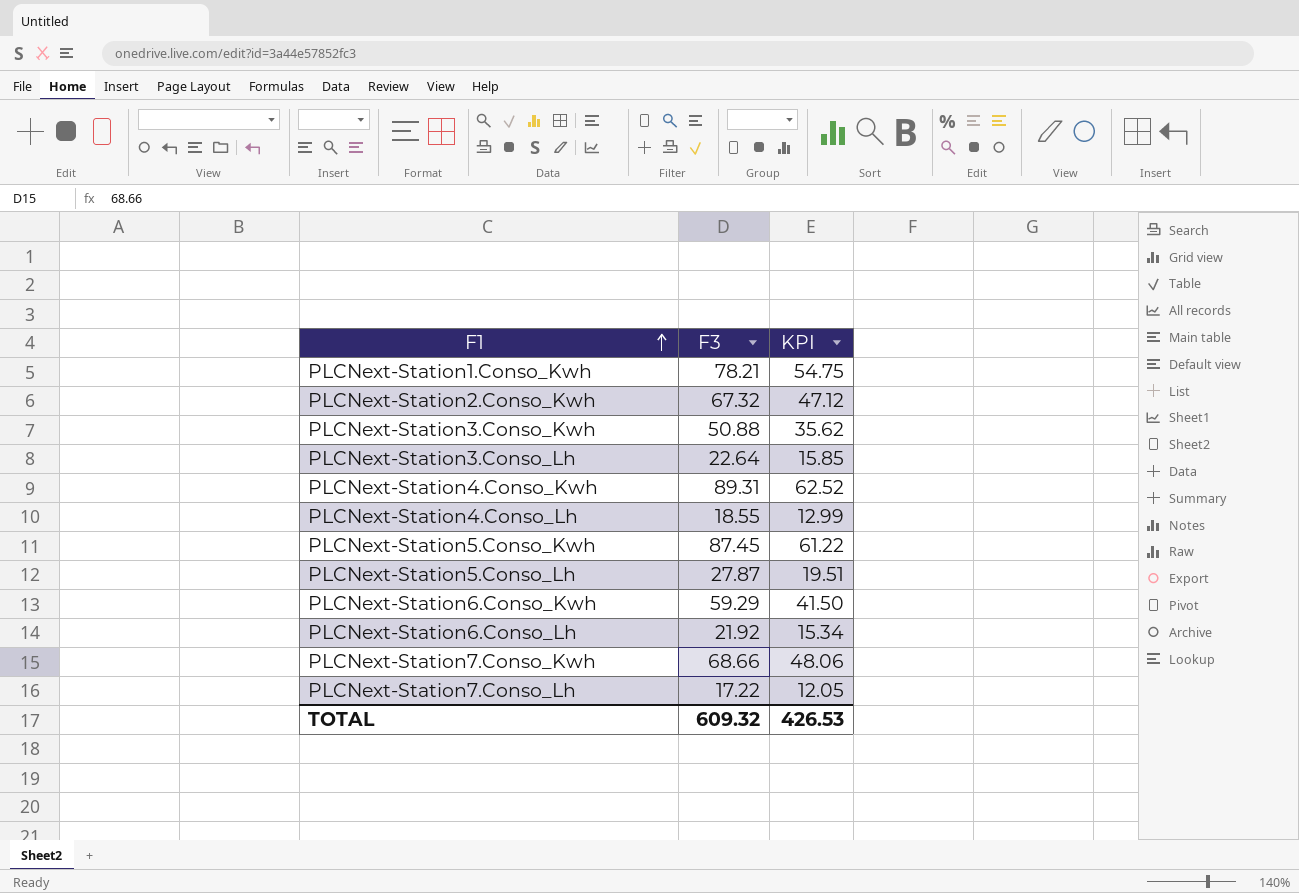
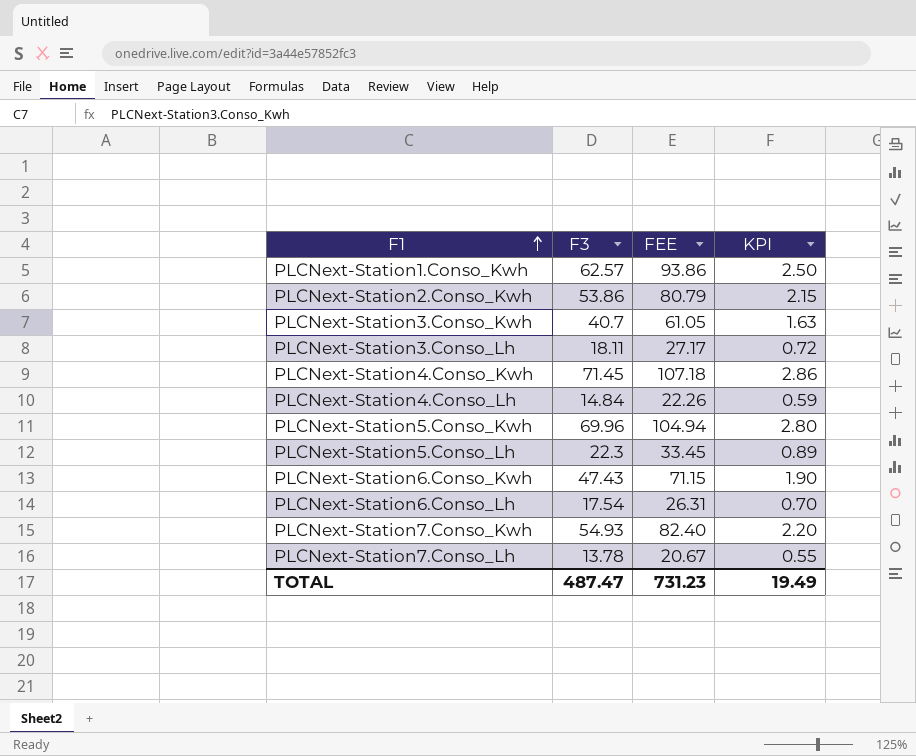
column FEE | formula: none -> [F3] * 1.5
column KPI | formula: [F3] * 0.7 -> [F3] * 0.04
PLCNext-Station1.Conso_Kwh | F3: 78.21 -> 62.57
PLCNext-Station2.Conso_Kwh | F3: 67.32 -> 53.86
PLCNext-Station3.Conso_Kwh | F3: 50.88 -> 40.7
PLCNext-Station3.Conso_Lh | F3: 22.64 -> 18.11
PLCNext-Station4.Conso_Kwh | F3: 89.31 -> 71.45
PLCNext-Station4.Conso_Lh | F3: 18.55 -> 14.84
PLCNext-Station5.Conso_Kwh | F3: 87.45 -> 69.96
PLCNext-Station5.Conso_Lh | F3: 27.87 -> 22.3
PLCNext-Station6.Conso_Kwh | F3: 59.29 -> 47.43
PLCNext-Station6.Conso_Lh | F3: 21.92 -> 17.54
PLCNext-Station7.Conso_Kwh | F3: 68.66 -> 54.93
PLCNext-Station7.Conso_Lh | F3: 17.22 -> 13.78
TOTAL | F3: 609.32 -> 487.47
TOTAL | KPI: 426.53 -> 19.49

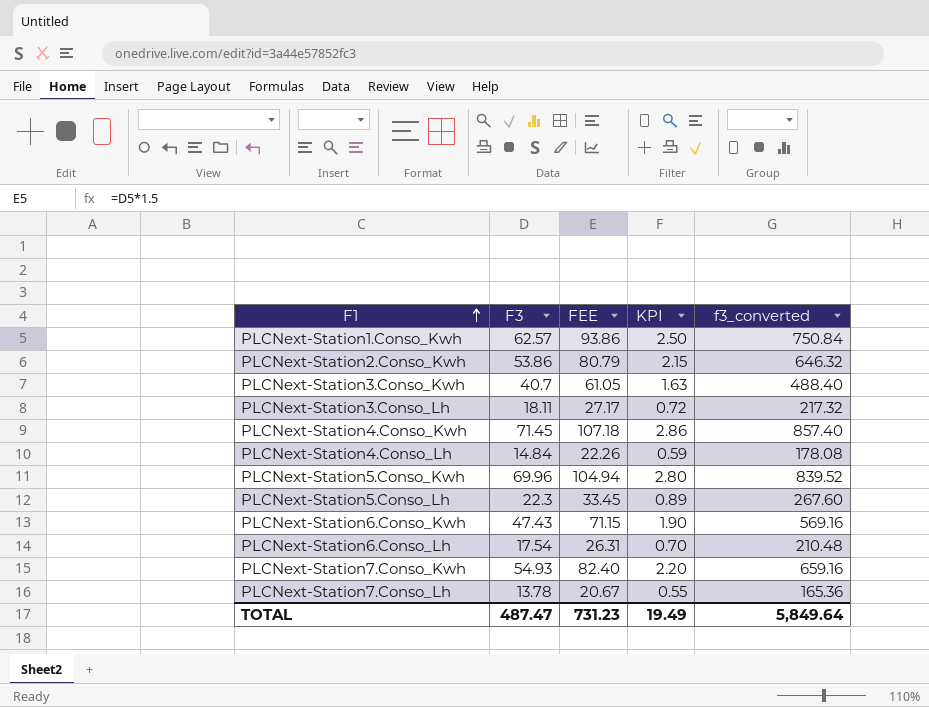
column f3_converted | formula: none -> [F3] * 12

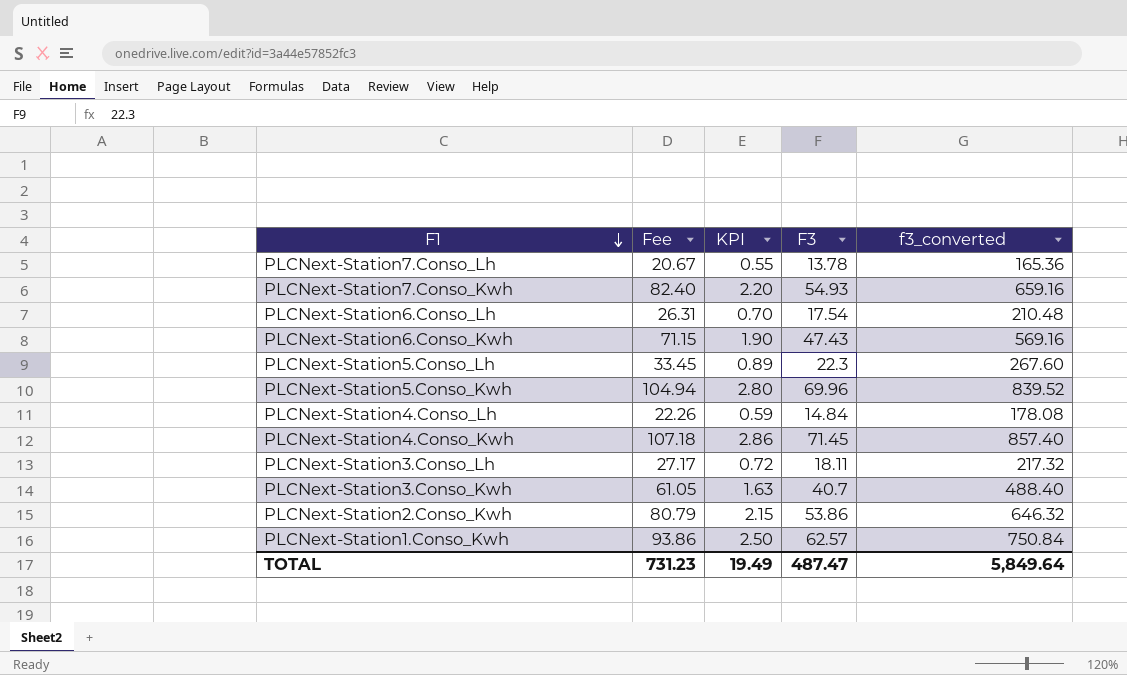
row order: F1 ascending -> F1 descending
column name: FEE -> Fee
column F3 | position: 2 -> 4

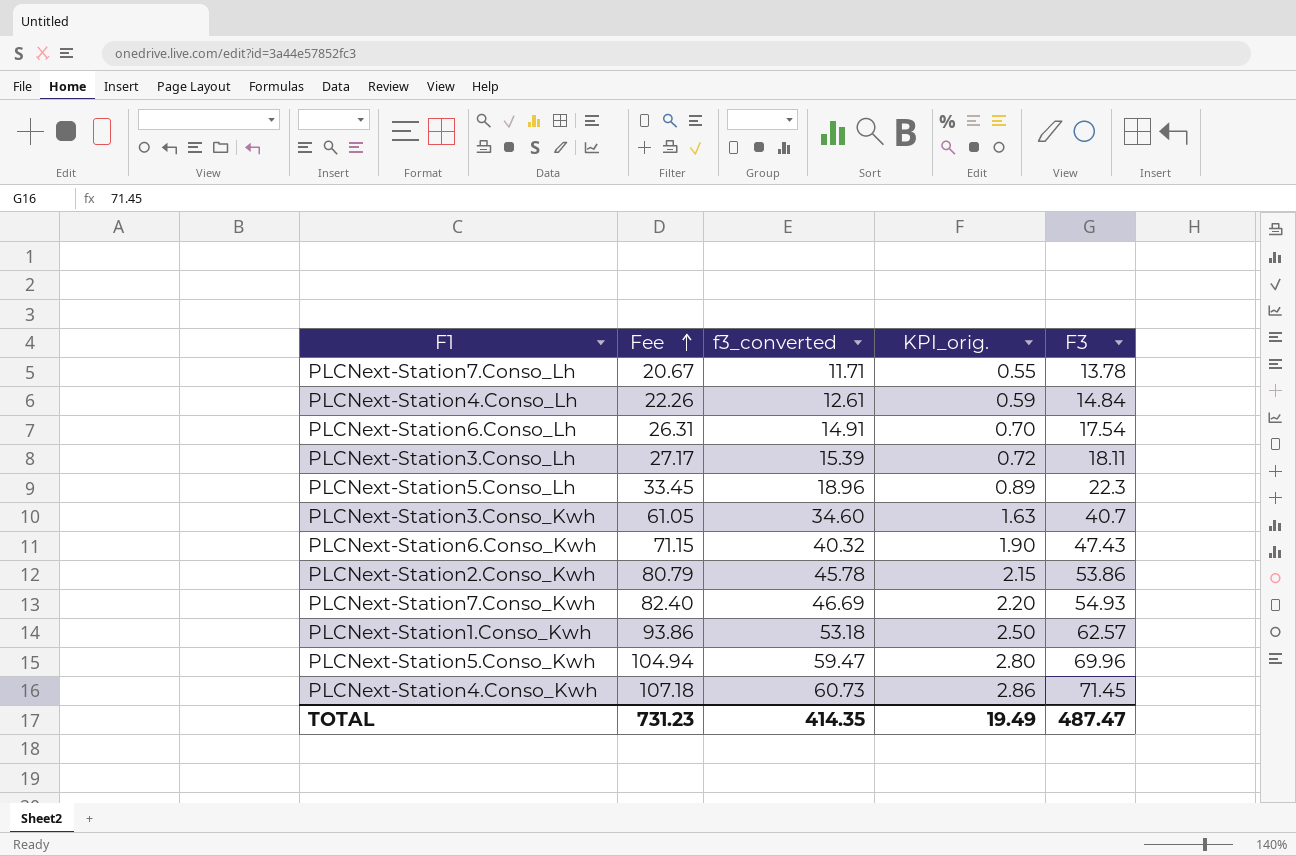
row order: F1 descending -> Fee ascending
column f3_converted | formula: [F3] * 12 -> [F3] * 0.85
column f3_converted | position: 5 -> 3
column name: KPI -> KPI_orig.
TOTAL | f3_converted: 5,849.64 -> 414.35

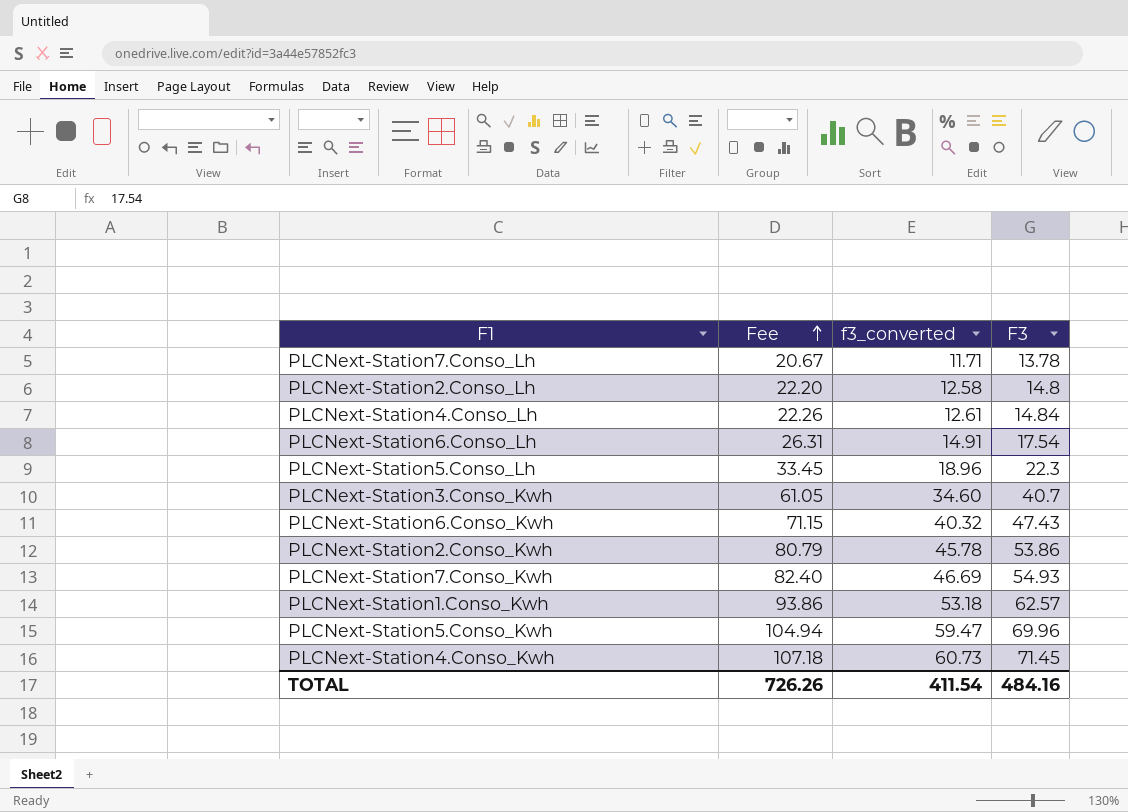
column KPI_orig. | formula: [F3] * 0.04 -> none
row PLCNext-Station3.Conso_Lh: 27.17 | 15.39 | 0.72 | 18.11 -> none
row PLCNext-Station2.Conso_Lh: none -> 22.20 | 12.58 | 14.8
TOTAL | Fee: 731.23 -> 726.26
TOTAL | f3_converted: 414.35 -> 411.54
TOTAL | F3: 487.47 -> 484.16

